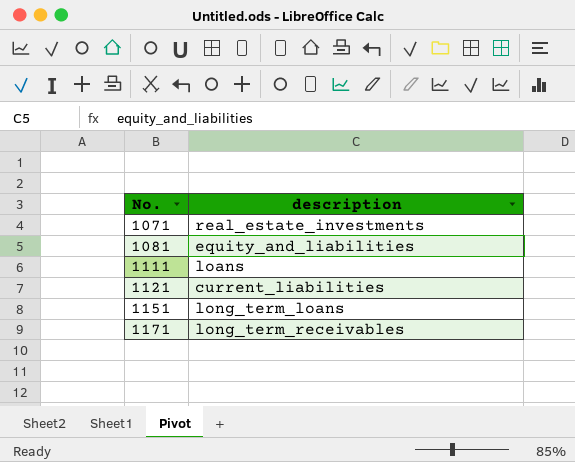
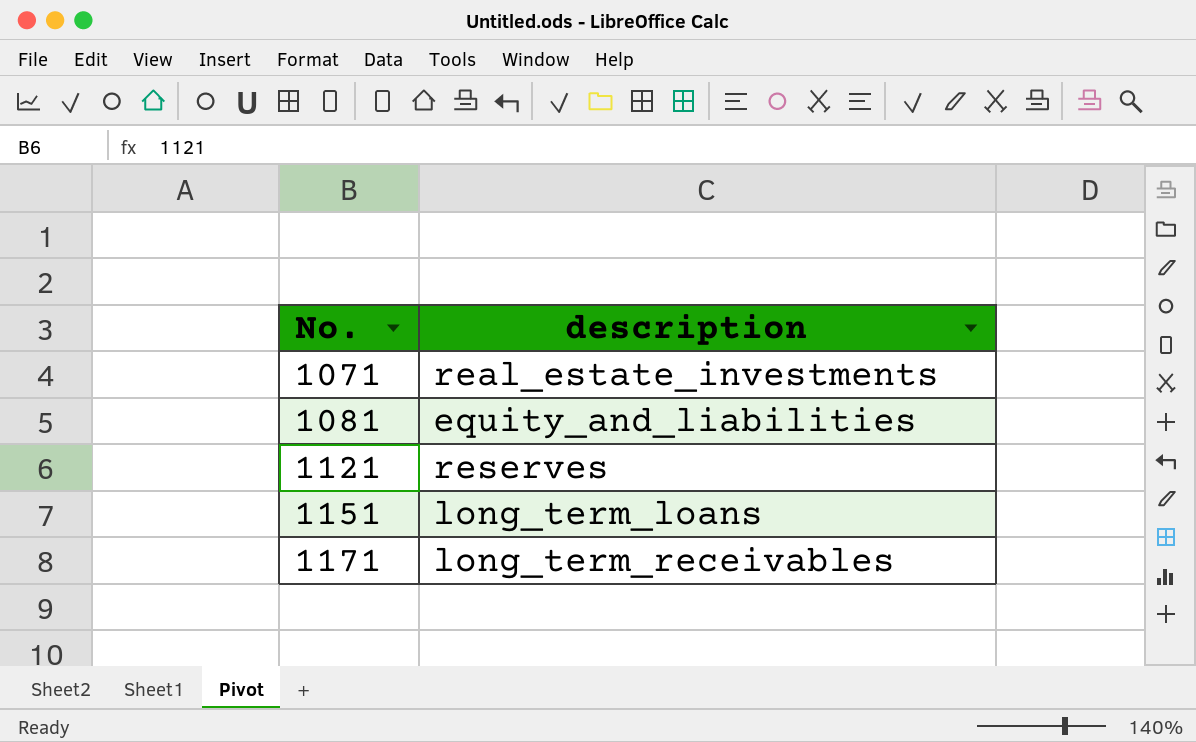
row 1111: loans -> none
1121 | description: current_liabilities -> reserves

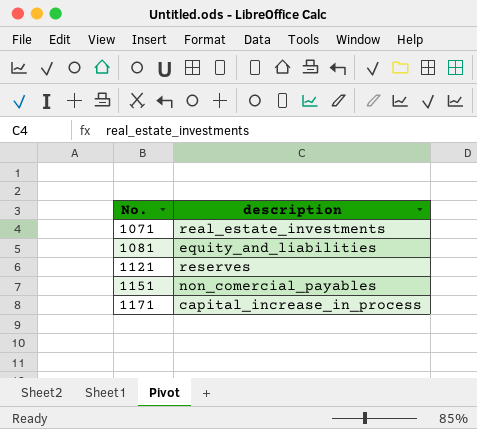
1151 | description: long_term_loans -> non_comercial_payables
1171 | description: long_term_receivables -> capital_increase_in_process

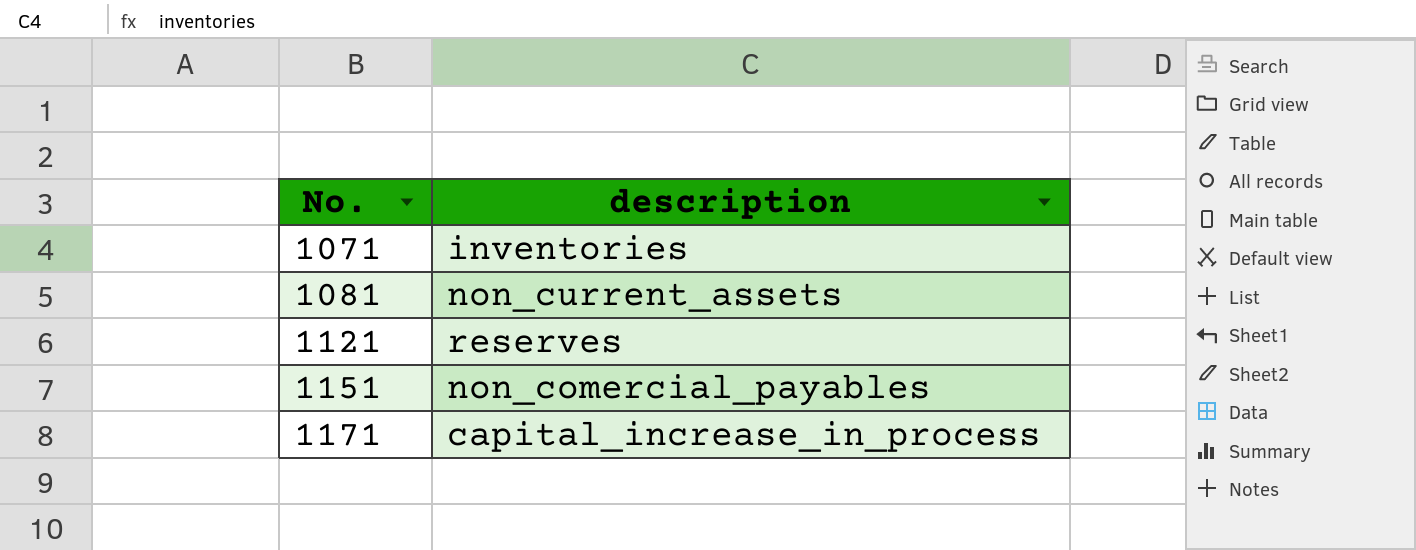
1071 | description: real_estate_investments -> inventories
1081 | description: equity_and_liabilities -> non_current_assets

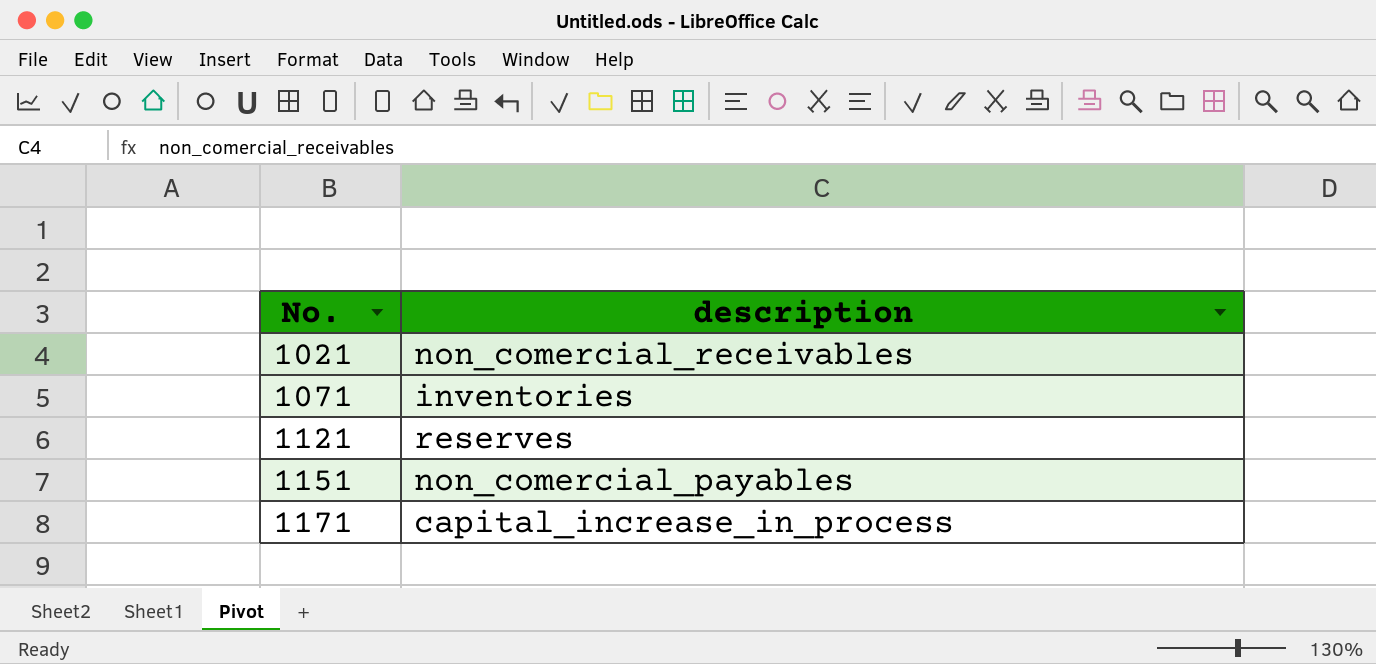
row 1081: non_current_assets -> none
row 1021: none -> non_comercial_receivables

